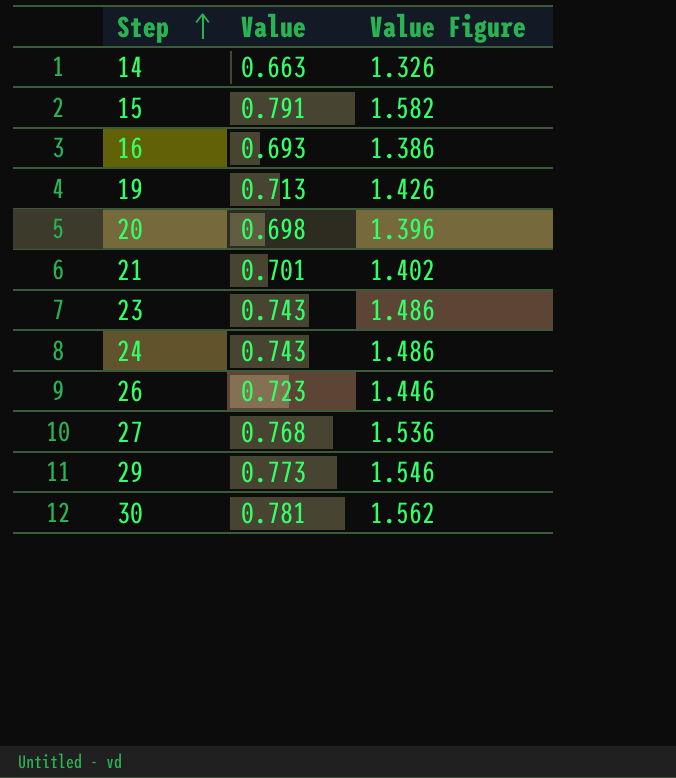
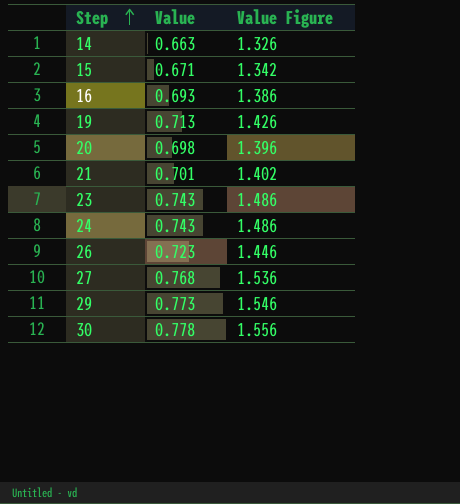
15 | Value: 0.791 -> 0.671
15 | Value Figure: 1.582 -> 1.342
30 | Value: 0.781 -> 0.778
30 | Value Figure: 1.562 -> 1.556

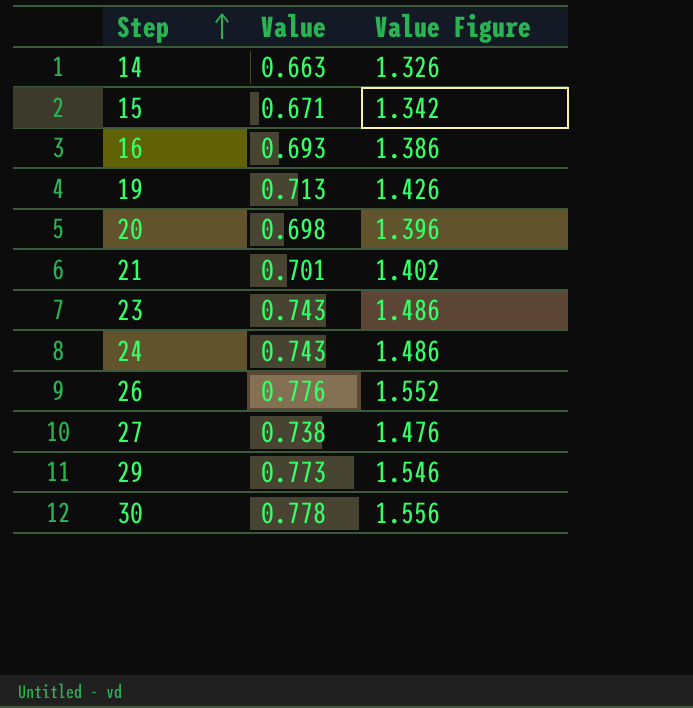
26 | Value: 0.723 -> 0.776
26 | Value Figure: 1.446 -> 1.552
27 | Value: 0.768 -> 0.738
27 | Value Figure: 1.536 -> 1.476

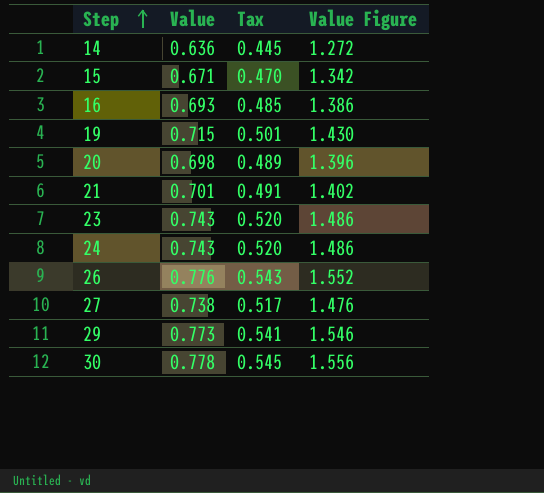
column Tax | formula: none -> [Value] * 0.7
14 | Value: 0.663 -> 0.636
14 | Value Figure: 1.326 -> 1.272
19 | Value: 0.713 -> 0.715
19 | Value Figure: 1.426 -> 1.430

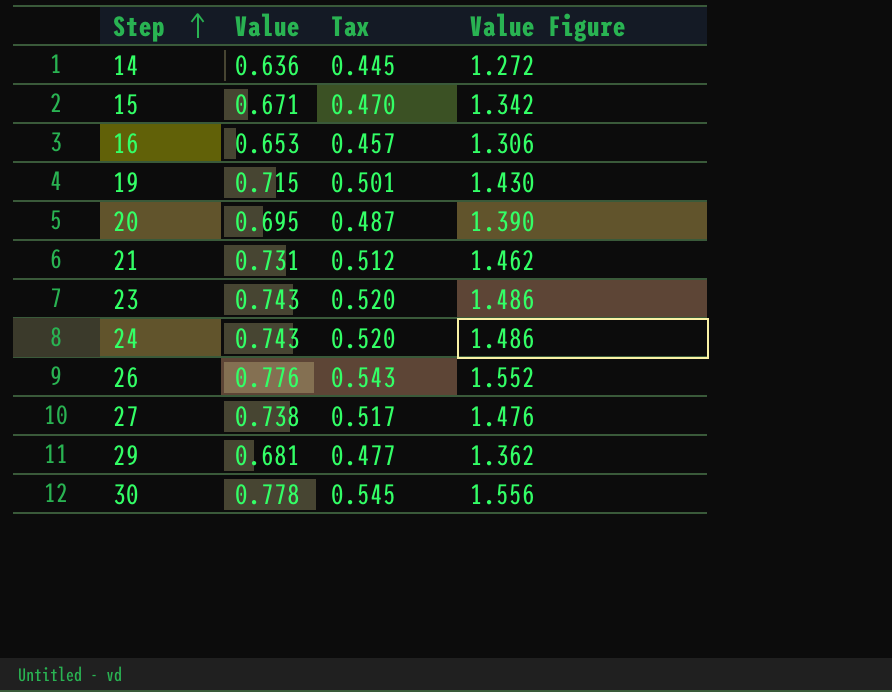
16 | Value: 0.693 -> 0.653
16 | Tax: 0.485 -> 0.457
16 | Value Figure: 1.386 -> 1.306
20 | Value: 0.698 -> 0.695
20 | Tax: 0.489 -> 0.487
20 | Value Figure: 1.396 -> 1.390
21 | Value: 0.701 -> 0.731
21 | Tax: 0.491 -> 0.512
21 | Value Figure: 1.402 -> 1.462
29 | Value: 0.773 -> 0.681
29 | Tax: 0.541 -> 0.477
29 | Value Figure: 1.546 -> 1.362

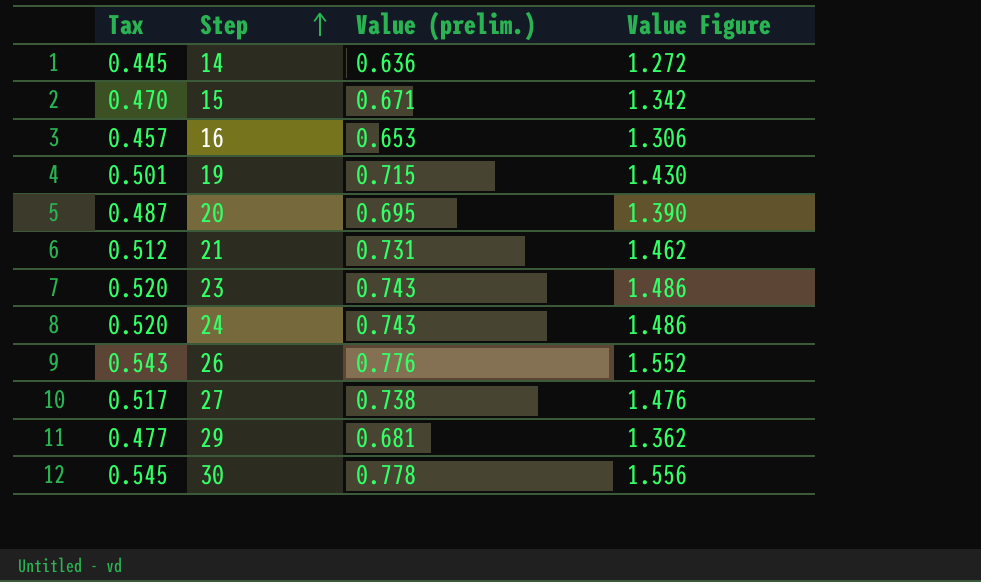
column Tax | position: 3 -> 1
column name: Value -> Value (prelim.)

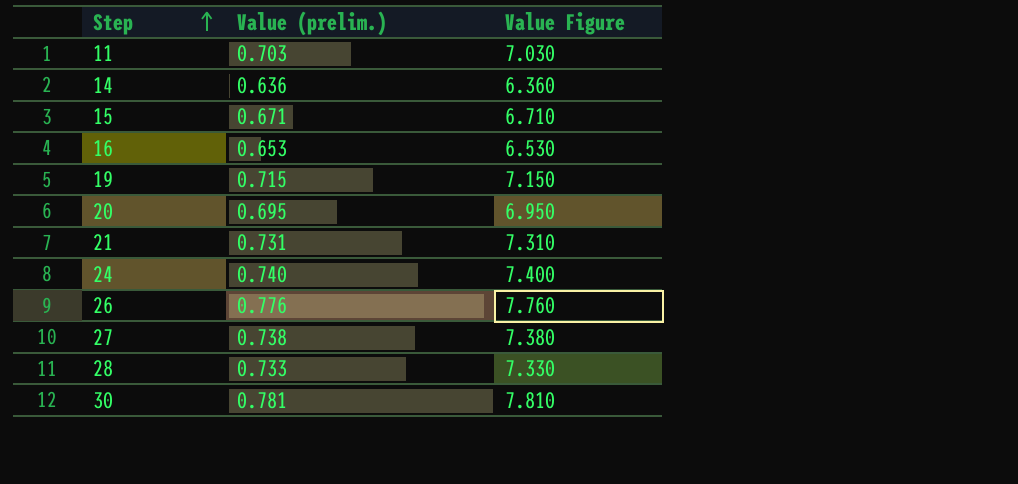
column Tax | formula: [Value (prelim.)] * 0.7 -> none
column Value Figure | formula: [Value (prelim.)] * 2 -> [Value (prelim.)] * 10
row 23: 0.520 | 0.743 | 1.486 -> none
row 29: 0.477 | 0.681 | 1.362 -> none
row 11: none -> 0.703 | 7.030
24 | Value (prelim.): 0.743 -> 0.740
row 28: none -> 0.733 | 7.330
30 | Value (prelim.): 0.778 -> 0.781

